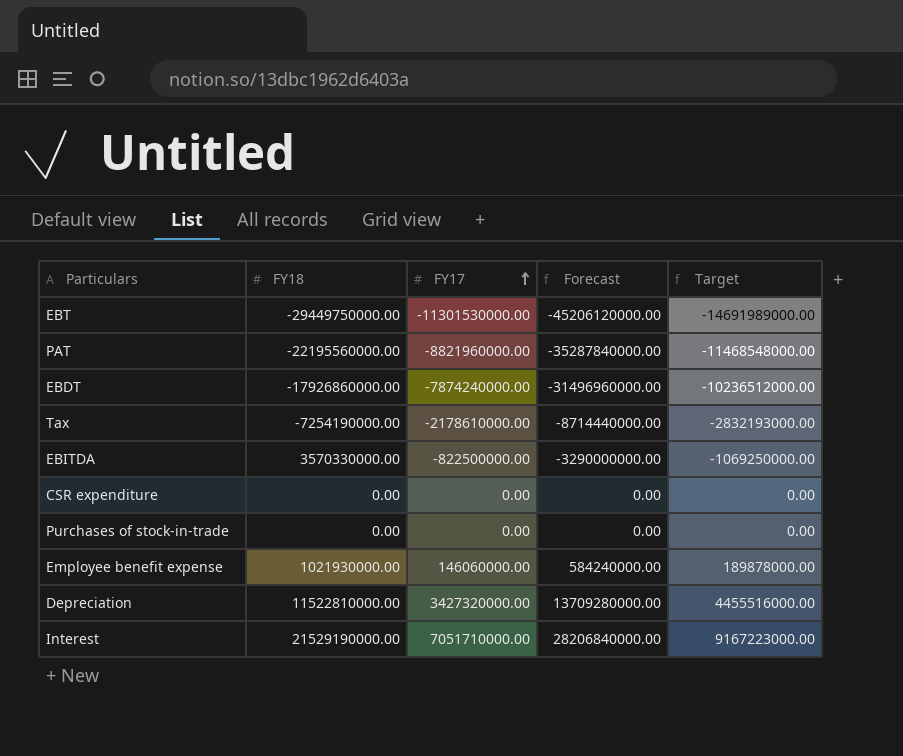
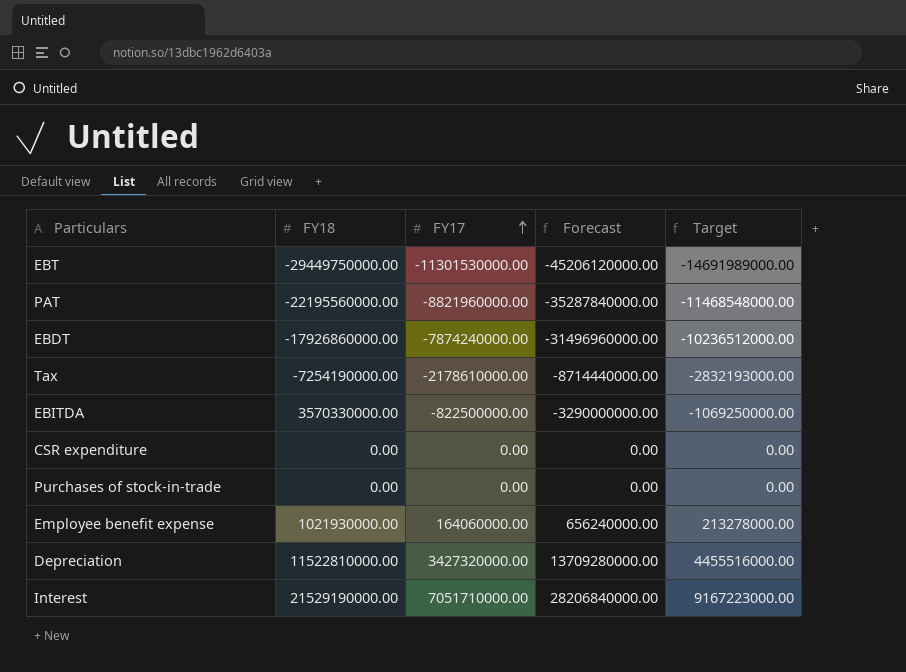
Employee benefit expense | FY17: 146060000.00 -> 164060000.00
Employee benefit expense | Forecast: 584240000.00 -> 656240000.00
Employee benefit expense | Target: 189878000.00 -> 213278000.00

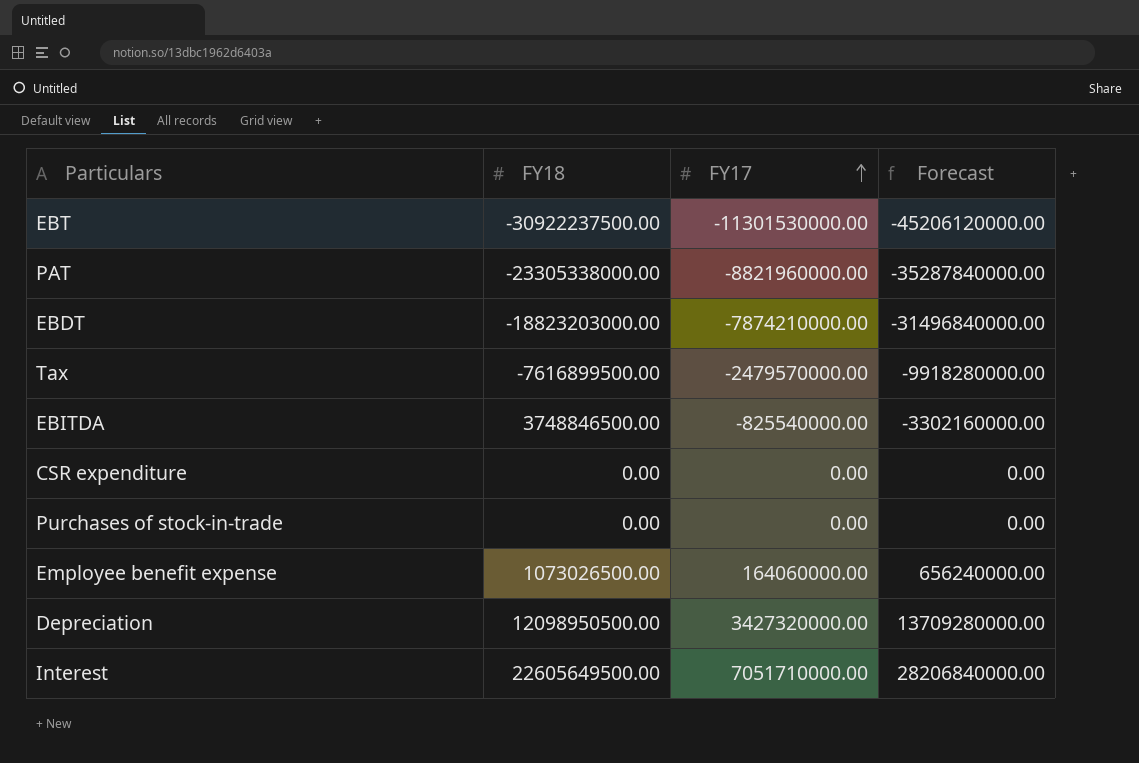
column Target | formula: [FY17] * 1.3 -> none
EBT | FY18: -29449750000.00 -> -30922237500.00
PAT | FY18: -22195560000.00 -> -23305338000.00
EBDT | FY18: -17926860000.00 -> -18823203000.00
EBDT | FY17: -7874240000.00 -> -7874210000.00
EBDT | Forecast: -31496960000.00 -> -31496840000.00
Tax | FY18: -7254190000.00 -> -7616899500.00
Tax | FY17: -2178610000.00 -> -2479570000.00
Tax | Forecast: -8714440000.00 -> -9918280000.00
EBITDA | FY18: 3570330000.00 -> 3748846500.00
EBITDA | FY17: -822500000.00 -> -825540000.00
EBITDA | Forecast: -3290000000.00 -> -3302160000.00
Employee benefit expense | FY18: 1021930000.00 -> 1073026500.00
Depreciation | FY18: 11522810000.00 -> 12098950500.00
Interest | FY18: 21529190000.00 -> 22605649500.00

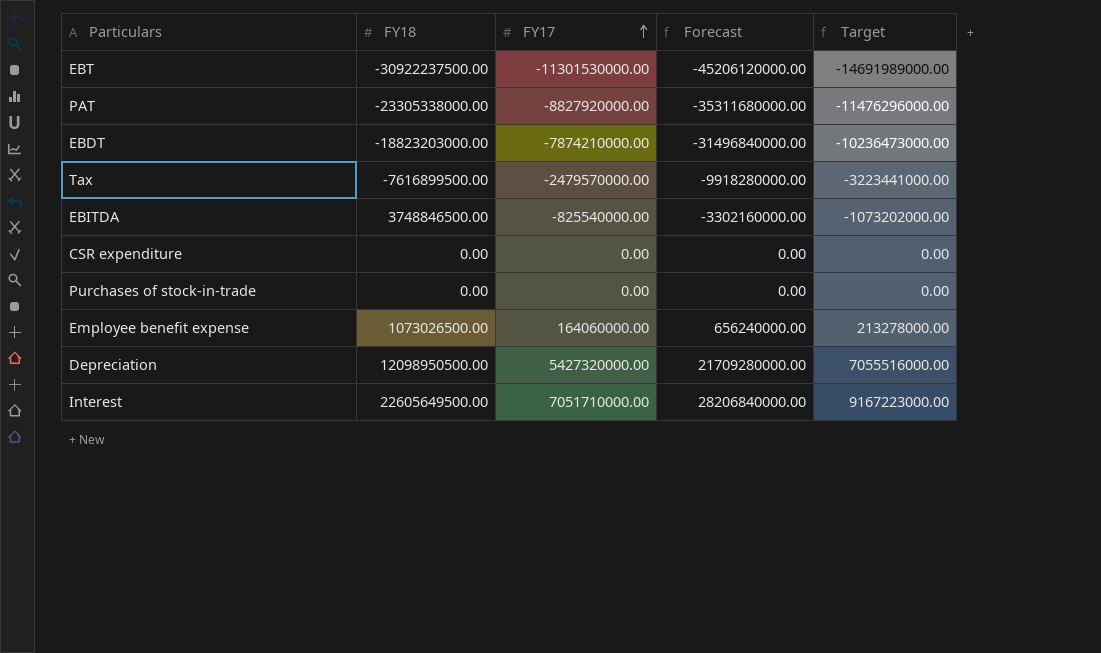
column Target | formula: none -> [FY17] * 1.3
PAT | FY17: -8821960000.00 -> -8827920000.00
PAT | Forecast: -35287840000.00 -> -35311680000.00
Depreciation | FY17: 3427320000.00 -> 5427320000.00
Depreciation | Forecast: 13709280000.00 -> 21709280000.00

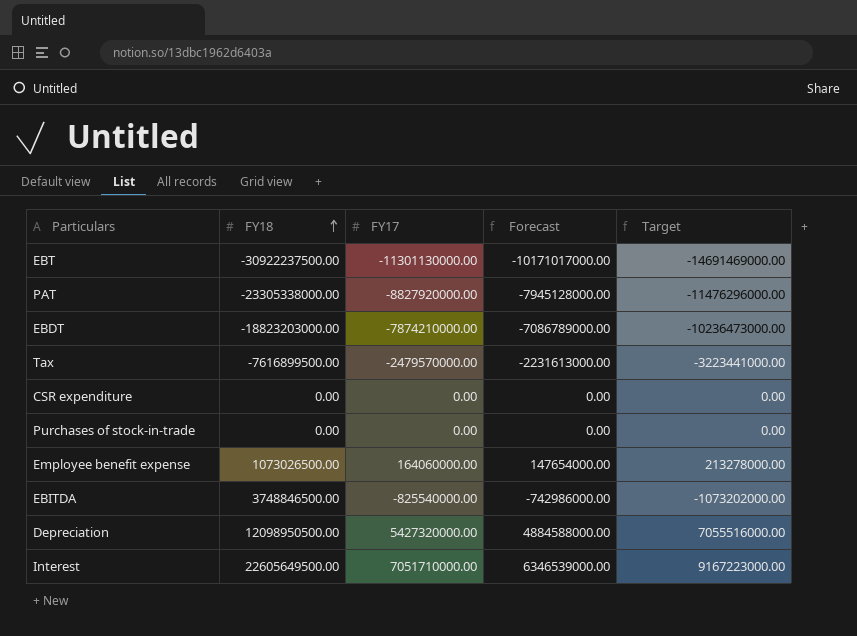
row order: FY17 ascending -> FY18 ascending
column Forecast | formula: [FY17] * 4 -> [FY17] * 0.9
EBT | FY17: -11301530000.00 -> -11301130000.00
EBT | Target: -14691989000.00 -> -14691469000.00

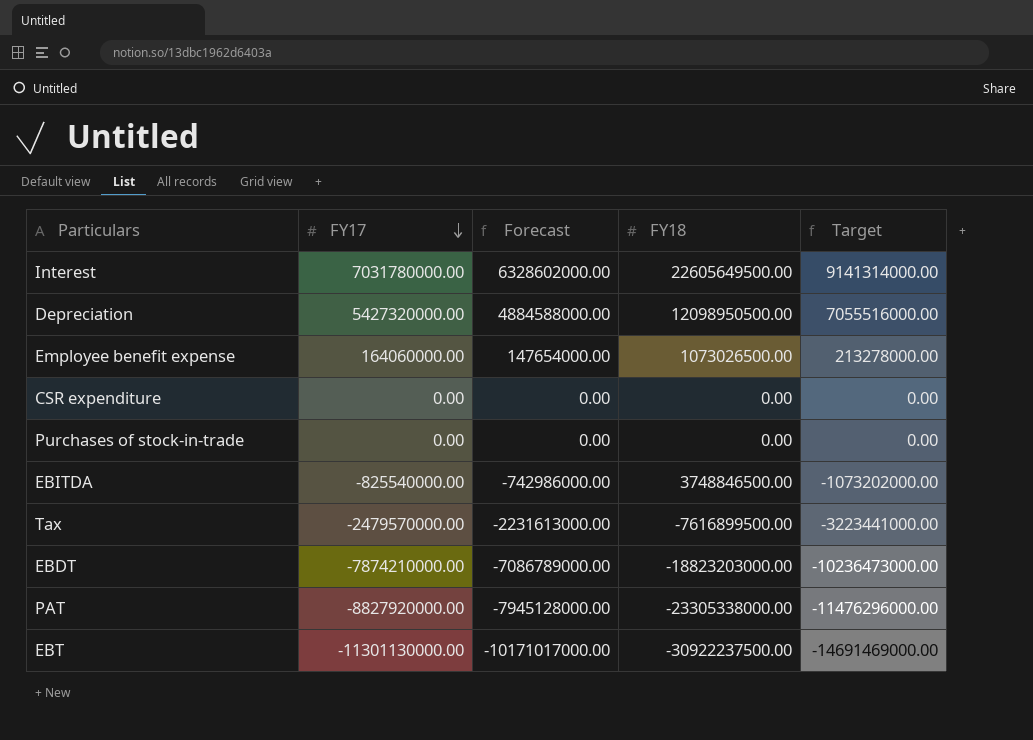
row order: FY18 ascending -> FY17 descending
column FY18 | position: 2 -> 4
Interest | FY17: 7051710000.00 -> 7031780000.00
Interest | Forecast: 6346539000.00 -> 6328602000.00
Interest | Target: 9167223000.00 -> 9141314000.00

